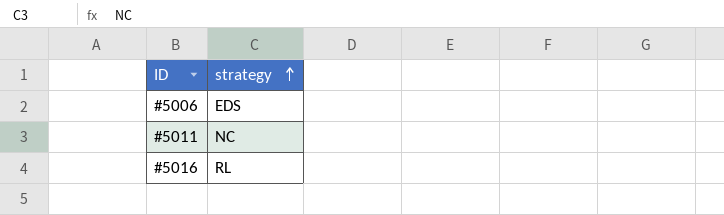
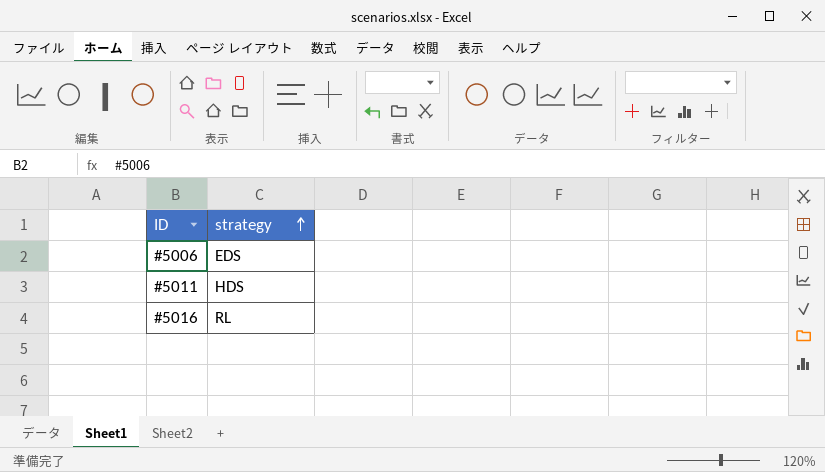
#5011 | strategy: NC -> HDS

